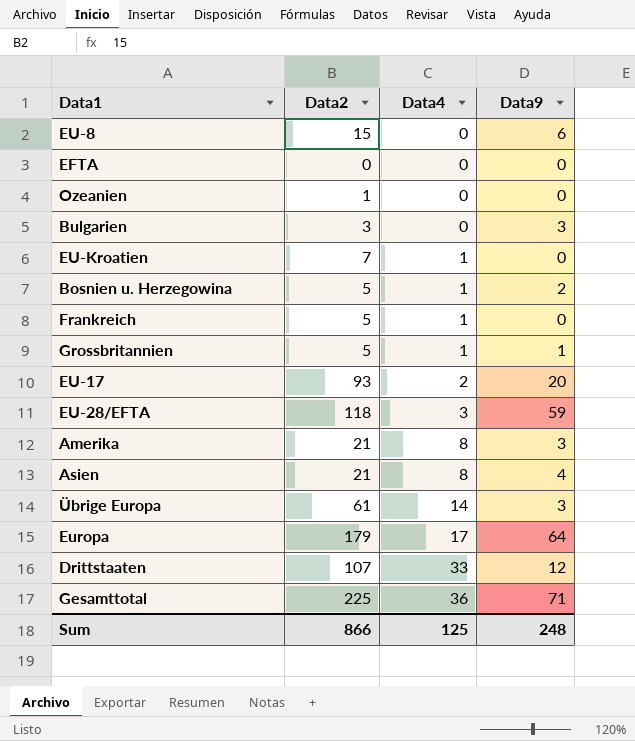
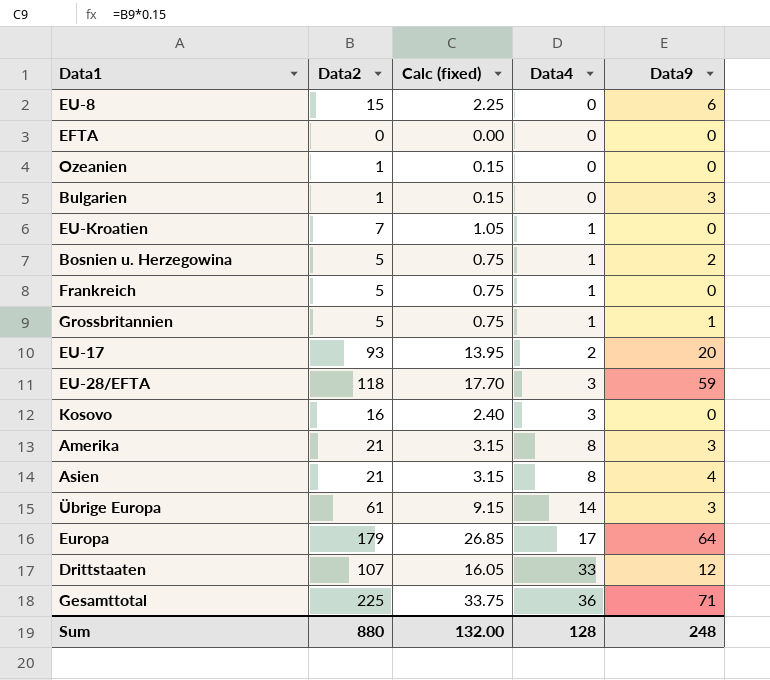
column Calc (fixed) | formula: none -> [Data2] * 0.15
Bulgarien | Data2: 3 -> 1
row Kosovo: none -> 16 | 2.40 | 3 | 0
Sum | Data2: 866 -> 880
Sum | Data4: 125 -> 128

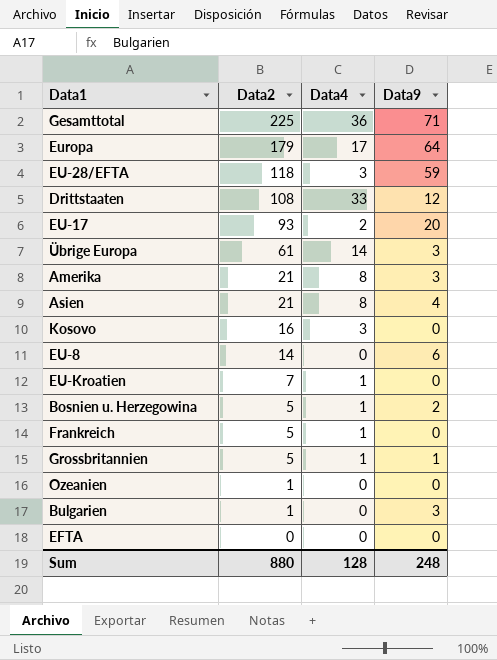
row order: Data4 ascending -> Data2 descending
column Calc (fixed) | formula: [Data2] * 0.15 -> none
Drittstaaten | Data2: 107 -> 108
EU-8 | Data2: 15 -> 14

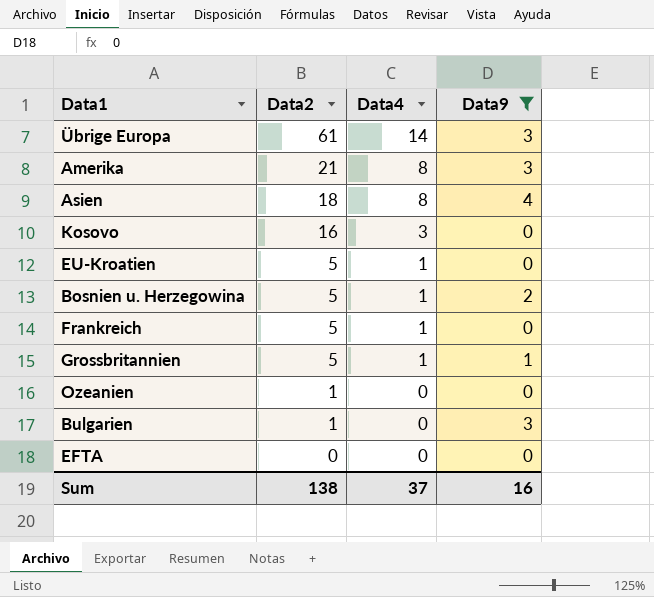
filter: none -> Data9 <= 4
Asien | Data2: 21 -> 18
EU-Kroatien | Data2: 7 -> 5
Sum | Data2: 880 -> 138
Sum | Data4: 128 -> 37
Sum | Data9: 248 -> 16

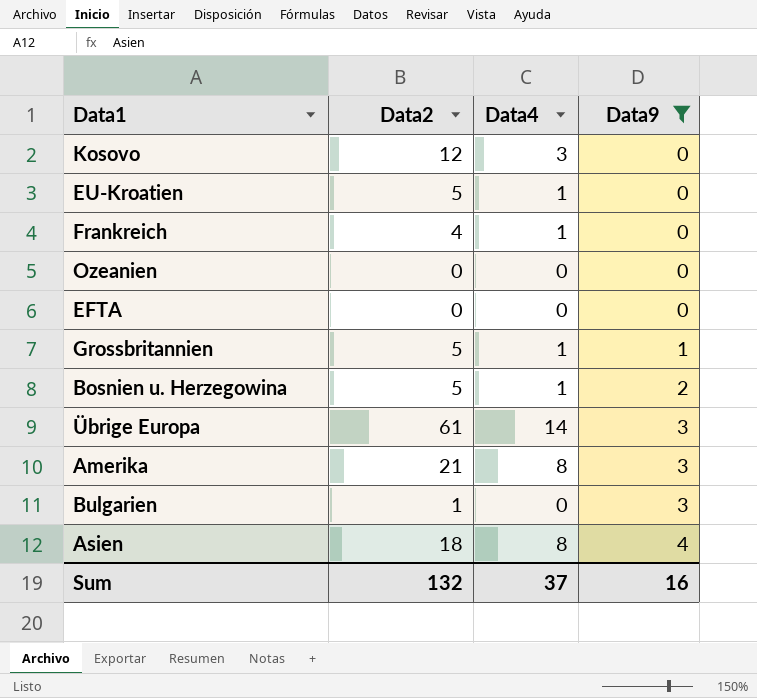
row order: Data2 descending -> Data9 ascending
Kosovo | Data2: 16 -> 12
Frankreich | Data2: 5 -> 4
Ozeanien | Data2: 1 -> 0
Sum | Data2: 138 -> 132

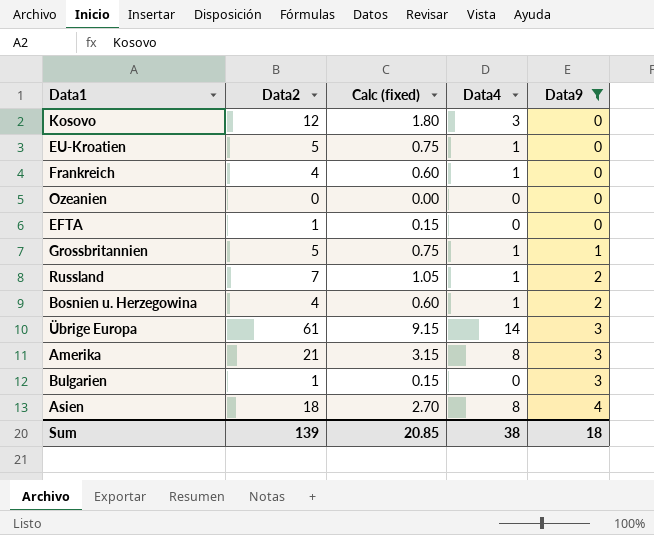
column Calc (fixed) | formula: none -> [Data2] * 0.15
EFTA | Data2: 0 -> 1
row Russland: none -> 7 | 1.05 | 1 | 2
Bosnien u. Herzegowina | Data2: 5 -> 4
Sum | Data2: 132 -> 139
Sum | Data4: 37 -> 38
Sum | Data9: 16 -> 18

